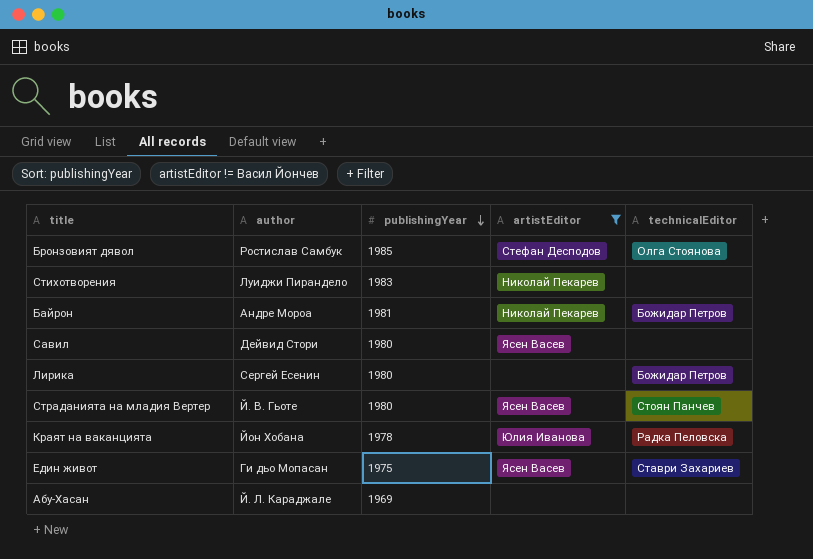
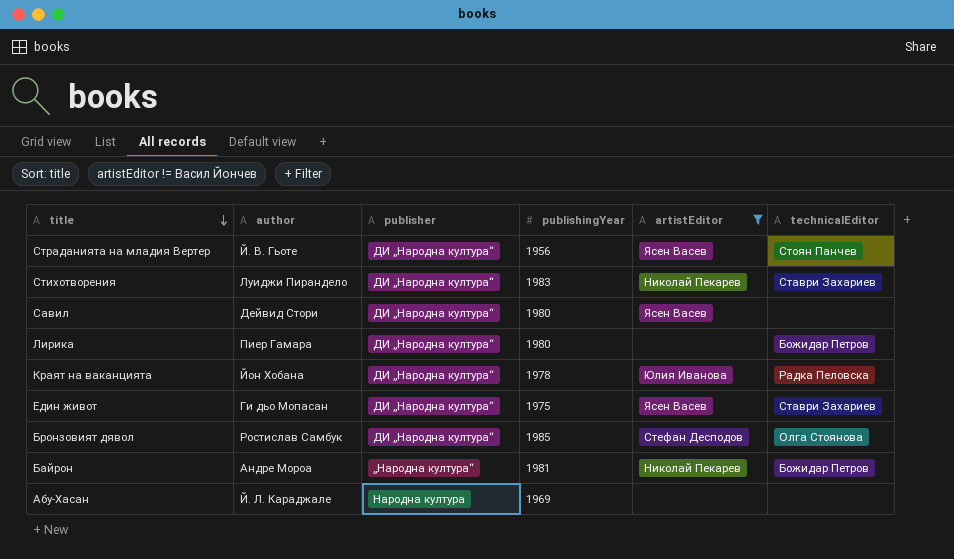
row order: publishingYear descending -> title descending
column publisher | position: none -> 3
Страданията на младия Вертер | publishingYear: 1980 -> 1956
Стихотворения | technicalEditor: none -> Ставри Захариев
Лирика | author: Сергей Есенин -> Пиер Гамара

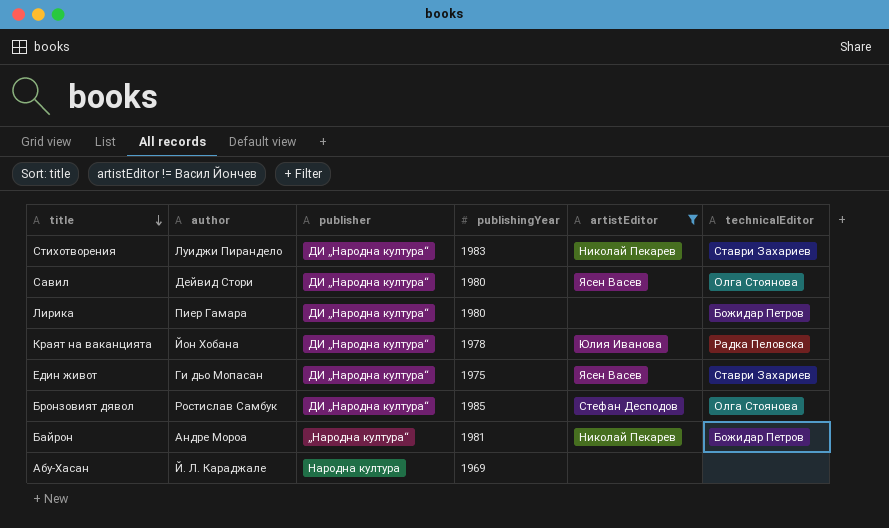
row Страданията на младия Вертер: Й. В. Гьоте | ДИ „Народна култура“ | 1956 | Ясен Васев | Стоян Панчев -> none
Савил | technicalEditor: none -> Олга Стоянова

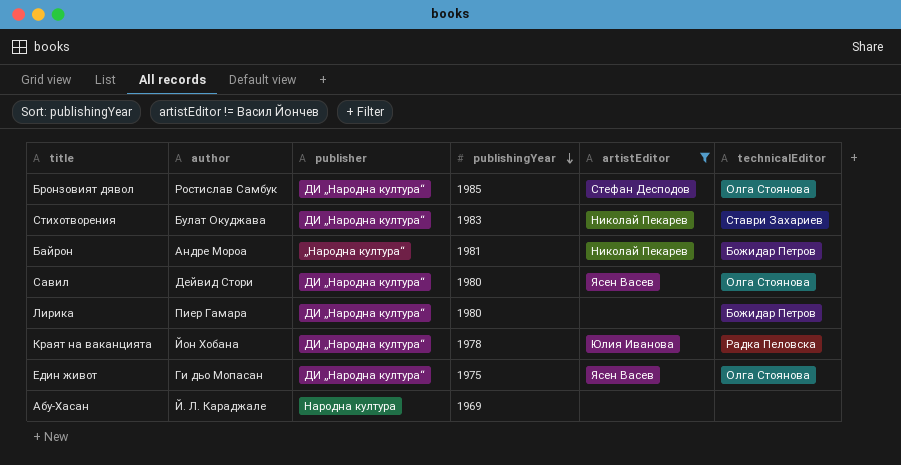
row order: title descending -> publishingYear descending
Стихотворения | author: Луиджи Пирандело -> Булат Окуджава
Един живот | technicalEditor: Ставри Захариев -> Олга Стоянова

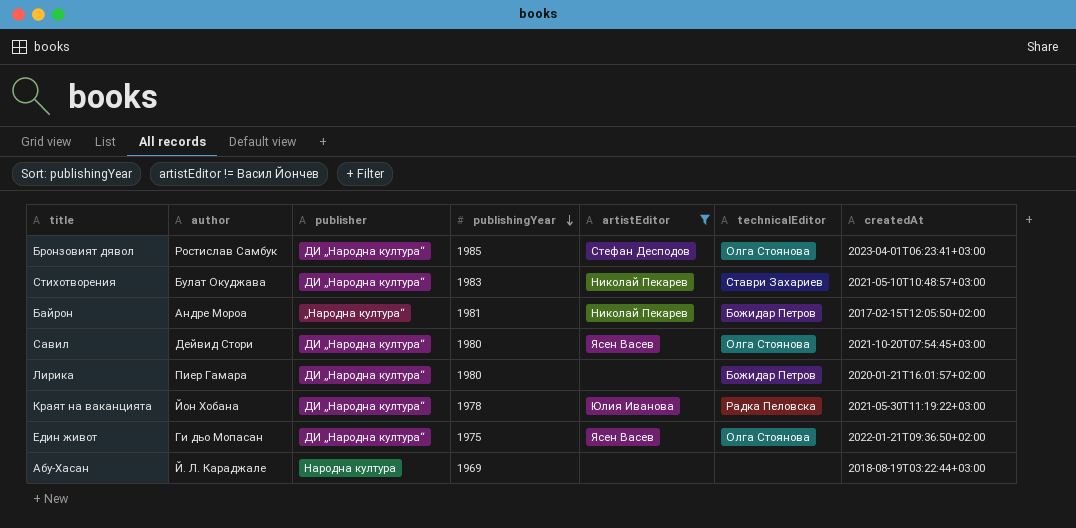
column createdAt | position: none -> 7

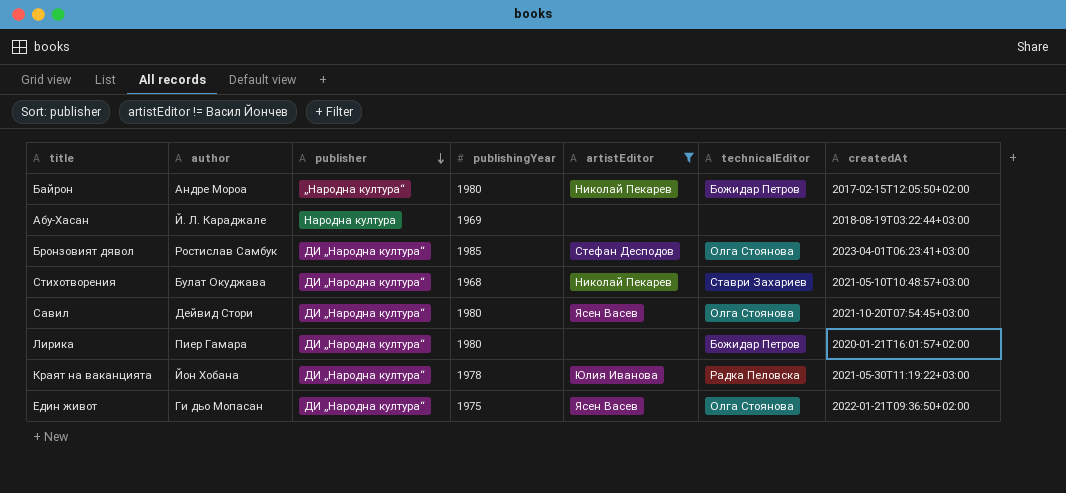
row order: publishingYear descending -> publisher descending
Байрон | publishingYear: 1981 -> 1980
Стихотворения | publishingYear: 1983 -> 1968

